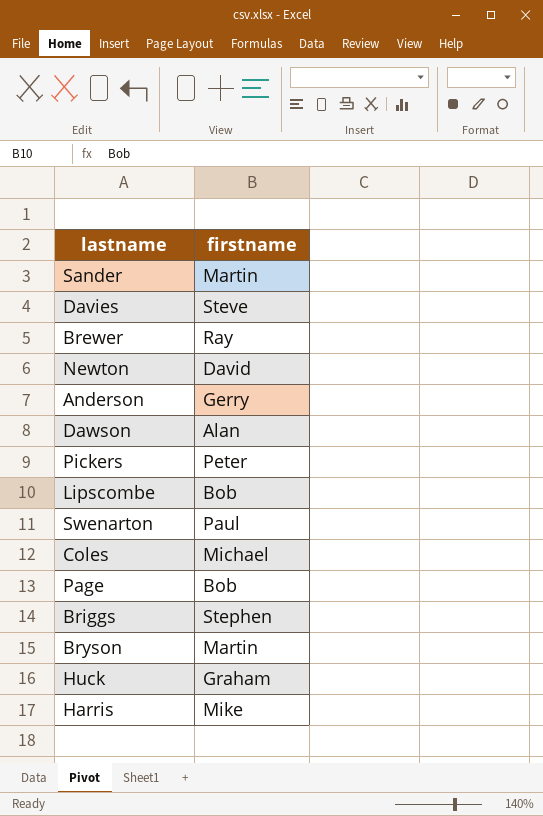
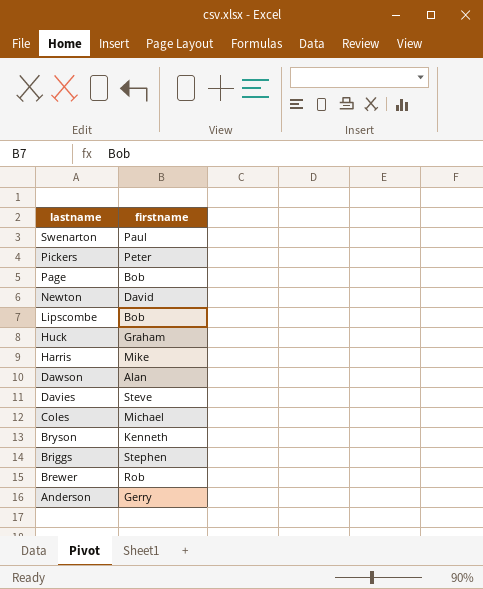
row order: none -> lastname descending
row Sander: Martin -> none
Bryson | firstname: Martin -> Kenneth
Brewer | firstname: Ray -> Rob

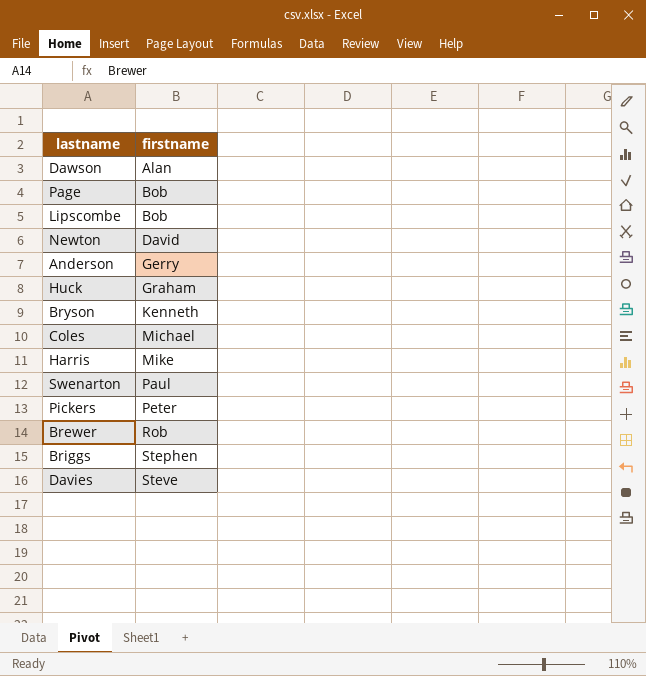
row order: lastname descending -> firstname ascending

